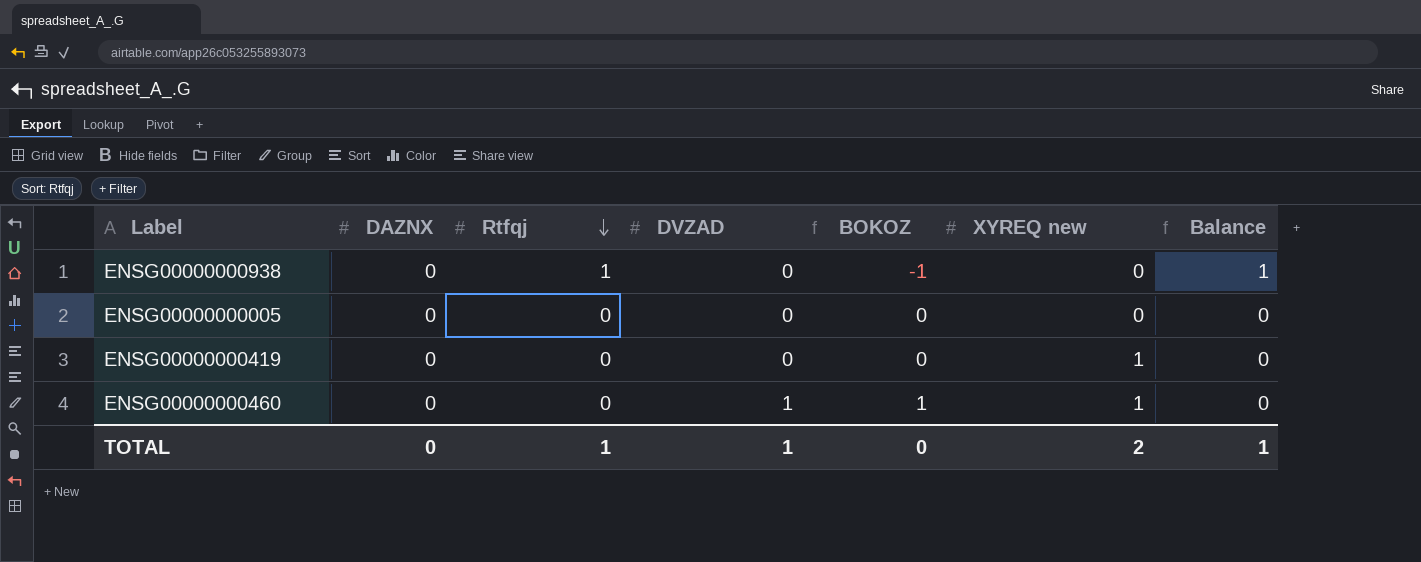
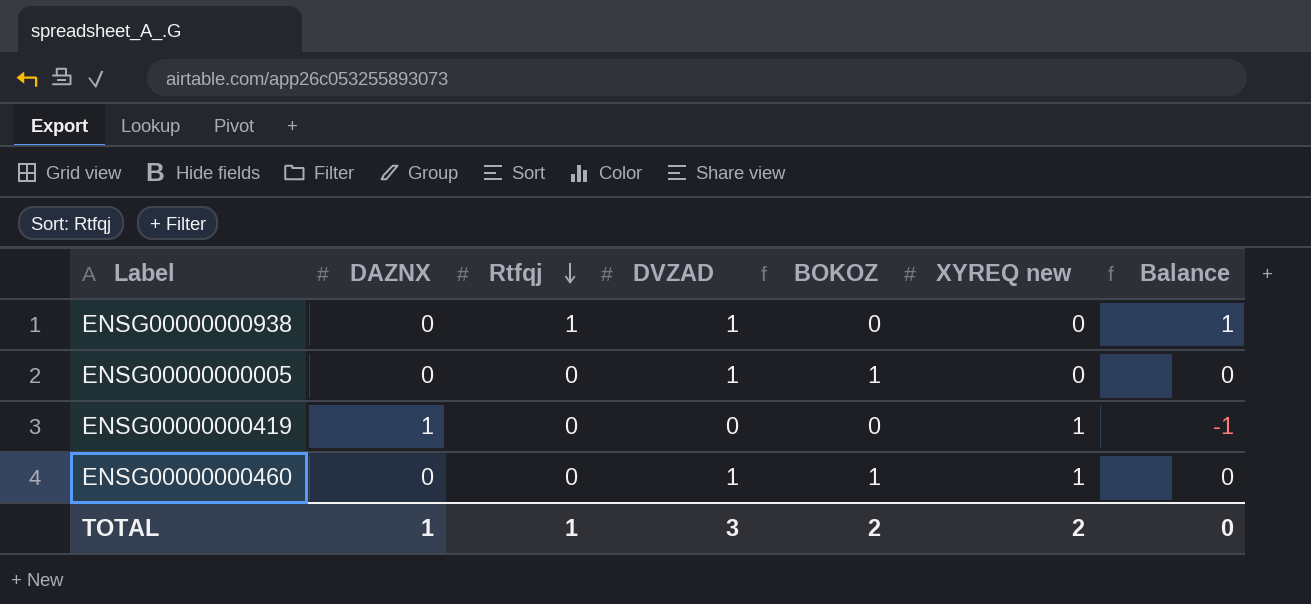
ENSG00000000938 | DVZAD: 0 -> 1
ENSG00000000938 | BOKOZ: -1 -> 0
ENSG00000000005 | DVZAD: 0 -> 1
ENSG00000000005 | BOKOZ: 0 -> 1
ENSG00000000419 | DAZNX: 0 -> 1
ENSG00000000419 | Balance: 0 -> -1
TOTAL | DAZNX: 0 -> 1
TOTAL | DVZAD: 1 -> 3
TOTAL | BOKOZ: 0 -> 2
TOTAL | Balance: 1 -> 0

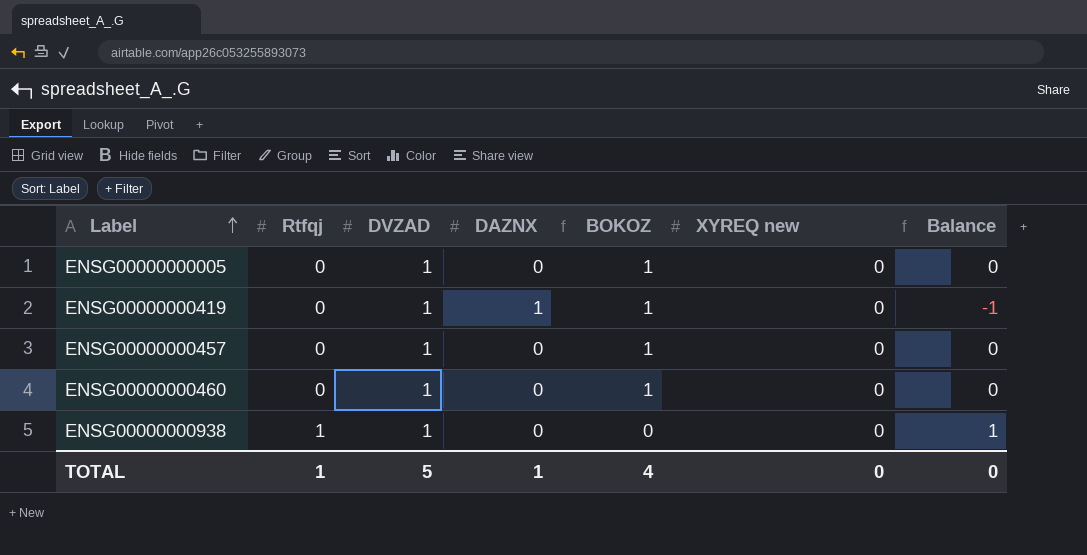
row order: Rtfqj descending -> Label ascending
column DAZNX | position: 2 -> 4
ENSG00000000419 | DVZAD: 0 -> 1
ENSG00000000419 | BOKOZ: 0 -> 1
ENSG00000000419 | XYREQ new: 1 -> 0
row ENSG00000000457: none -> 0 | 1 | 0 | 1 | 0 | 0
ENSG00000000460 | XYREQ new: 1 -> 0
TOTAL | DVZAD: 3 -> 5
TOTAL | BOKOZ: 2 -> 4
TOTAL | XYREQ new: 2 -> 0

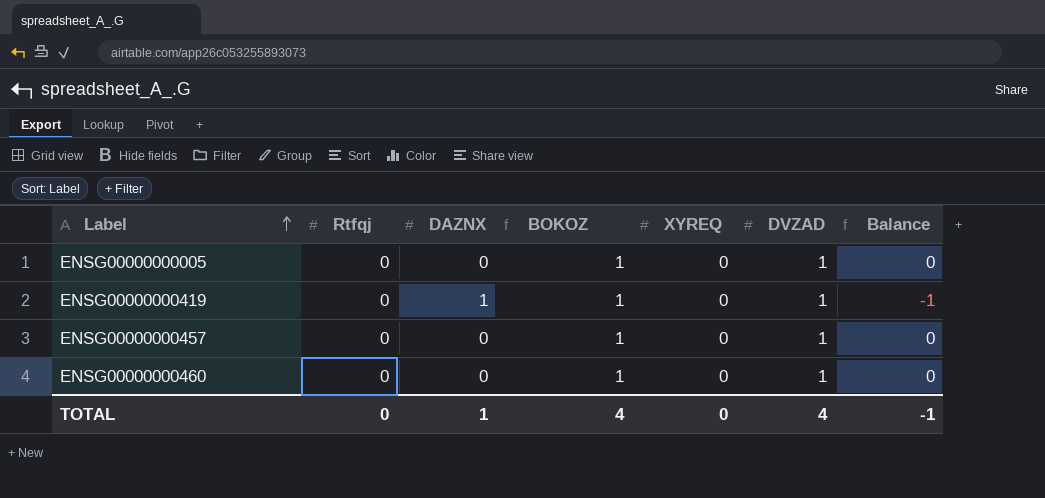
column name: XYREQ new -> XYREQ
column DVZAD | position: 3 -> 6
row ENSG00000000938: 1 | 1 | 0 | 0 | 0 | 1 -> none
TOTAL | Rtfqj: 1 -> 0
TOTAL | DVZAD: 5 -> 4
TOTAL | Balance: 0 -> -1

